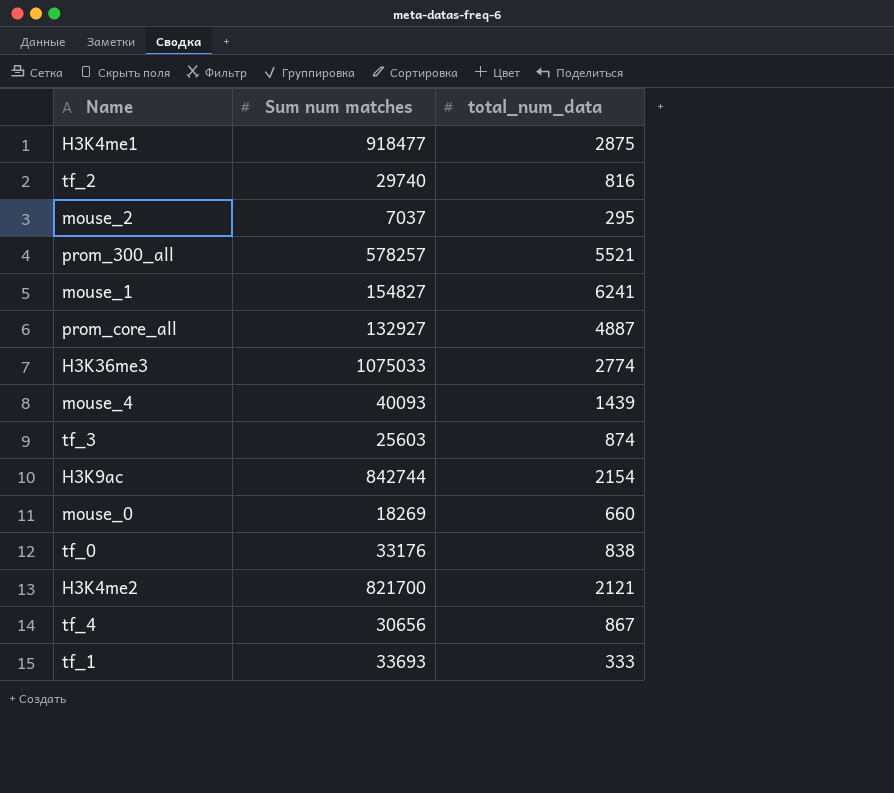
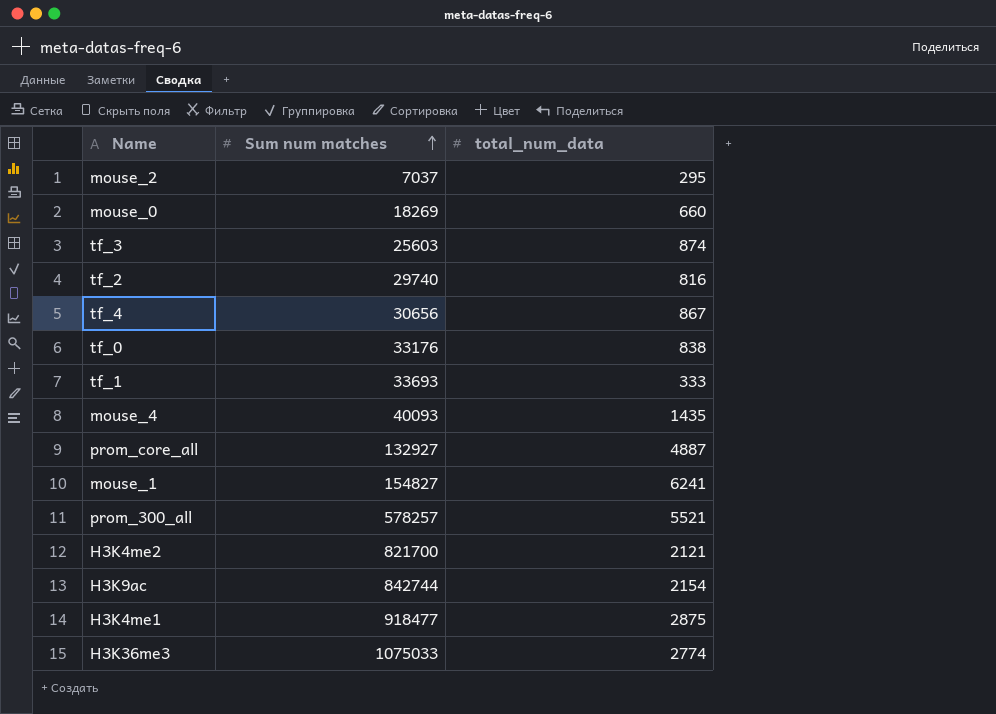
row order: none -> Sum num matches ascending
mouse_4 | total_num_data: 1439 -> 1435

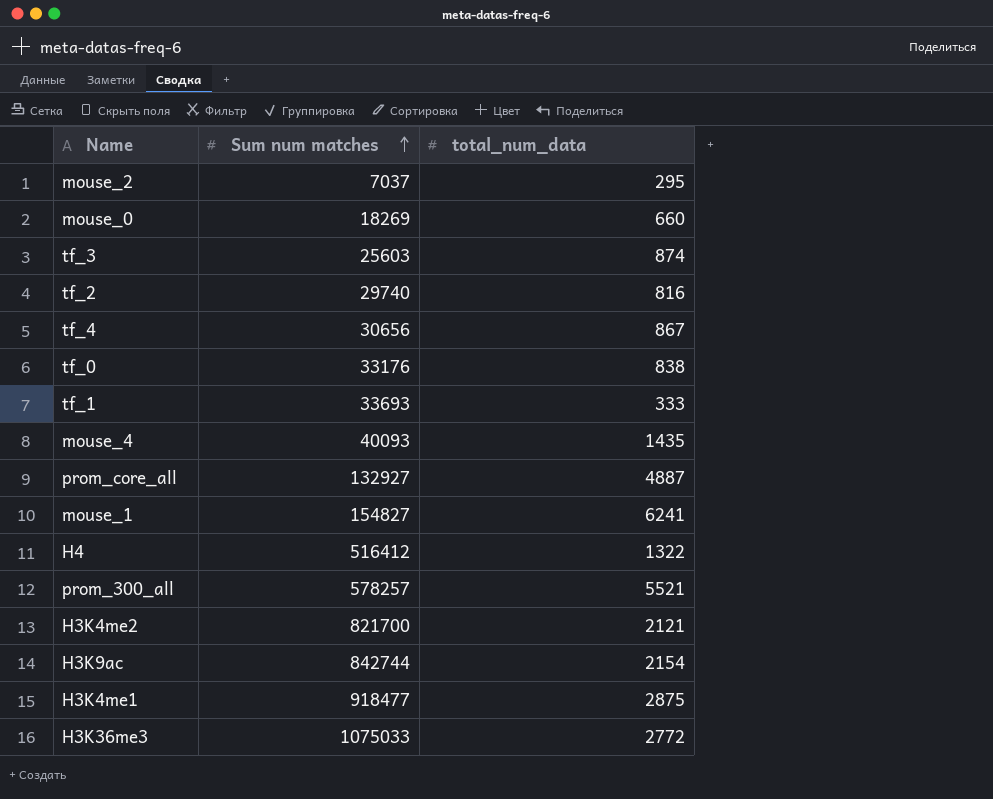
row H4: none -> 516412 | 1322
H3K36me3 | total_num_data: 2774 -> 2772

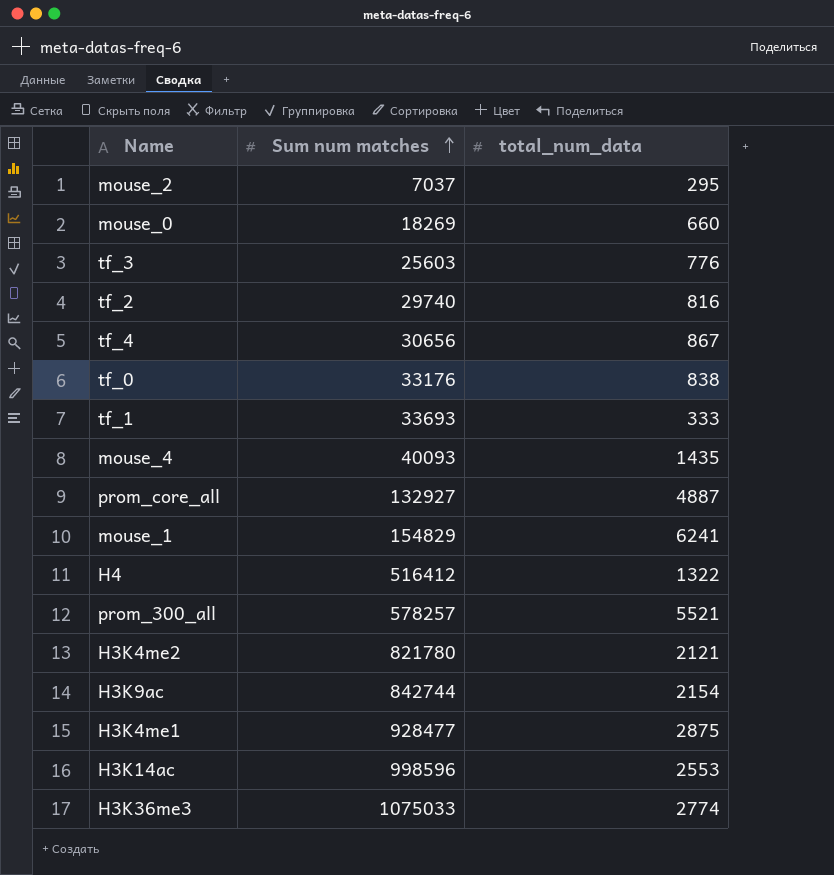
tf_3 | total_num_data: 874 -> 776
mouse_1 | Sum num matches: 154827 -> 154829
H3K4me2 | Sum num matches: 821700 -> 821780
H3K4me1 | Sum num matches: 918477 -> 928477
row H3K14ac: none -> 998596 | 2553
H3K36me3 | total_num_data: 2772 -> 2774

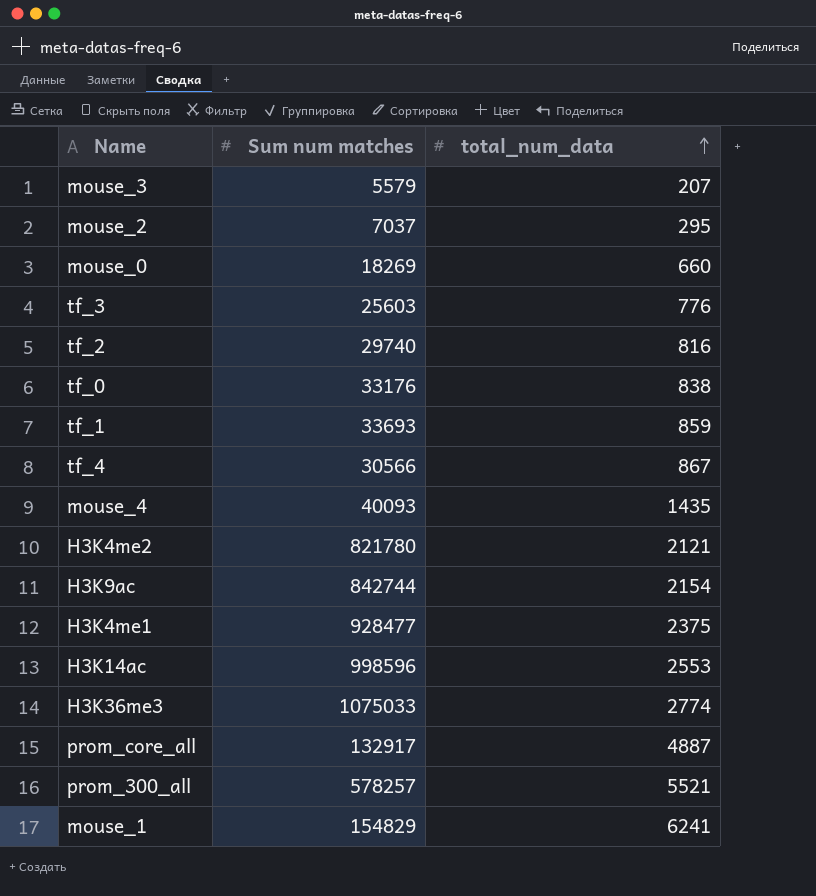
row order: Sum num matches ascending -> total_num_data ascending
row H4: 516412 | 1322 -> none
row mouse_3: none -> 5579 | 207
tf_1 | total_num_data: 333 -> 859
tf_4 | Sum num matches: 30656 -> 30566
H3K4me1 | total_num_data: 2875 -> 2375
prom_core_all | Sum num matches: 132927 -> 132917

